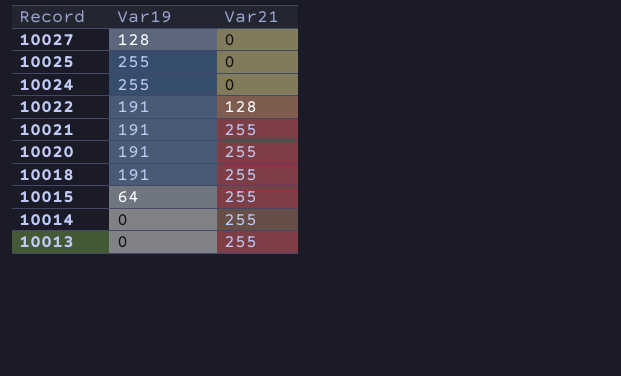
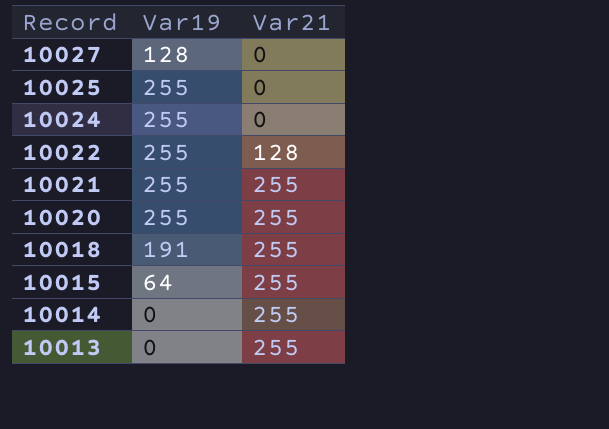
10022 | Var19: 191 -> 255
10021 | Var19: 191 -> 255
10020 | Var19: 191 -> 255

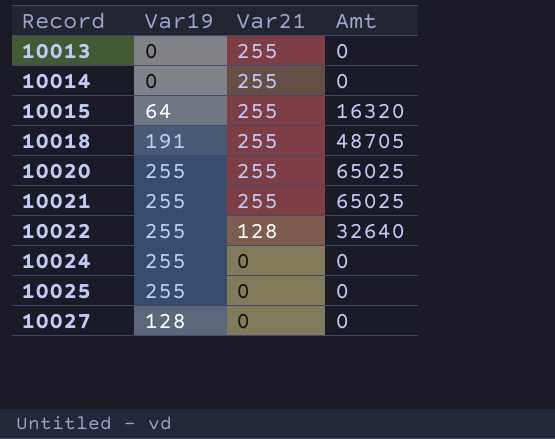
row order: Record descending -> Record ascending
column Amt | formula: none -> [Var19] * [Var21]

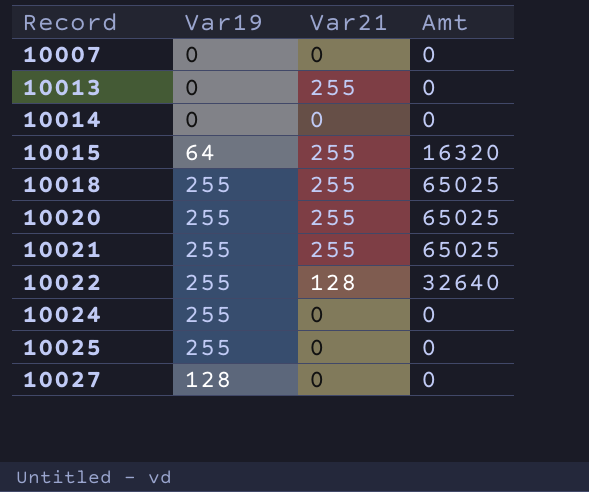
row 10007: none -> 0 | 0 | 0
10014 | Var21: 255 -> 0
10018 | Var19: 191 -> 255
10018 | Amt: 48705 -> 65025

